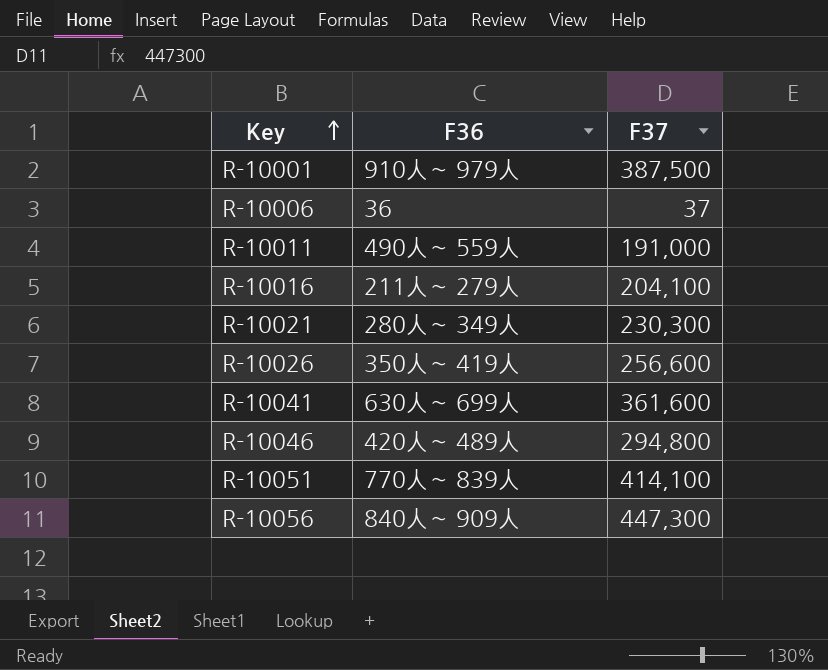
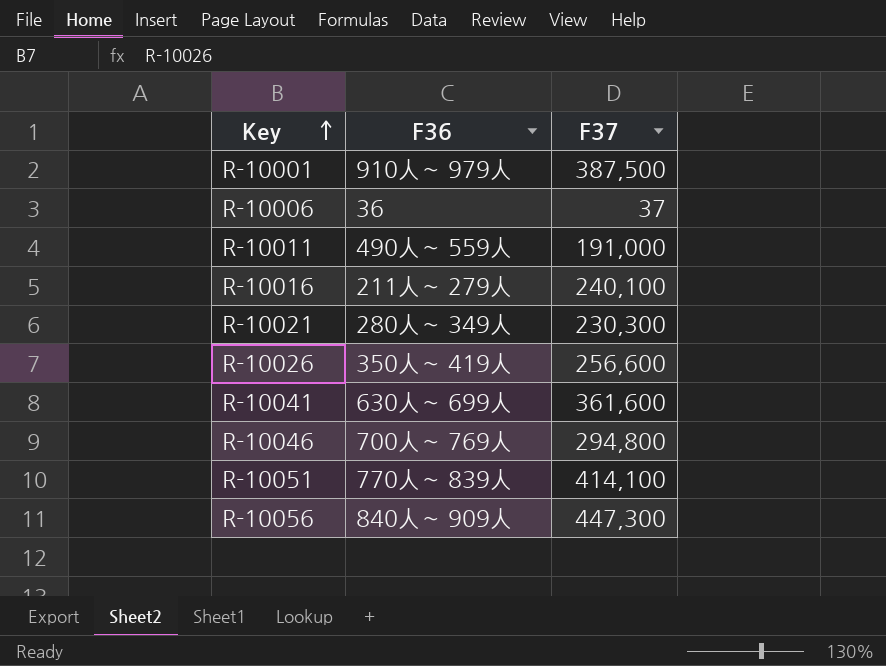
R-10016 | F37: 204,100 -> 240,100
R-10046 | F36: 420人～ 489人 -> 700人～ 769人

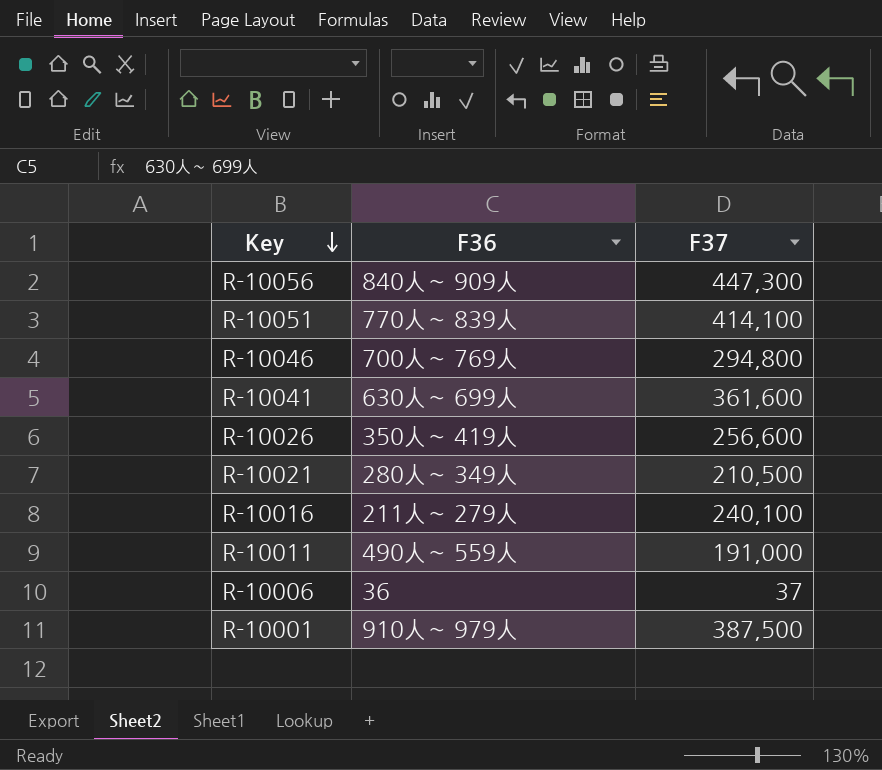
row order: Key ascending -> Key descending
R-10021 | F37: 230,300 -> 210,500

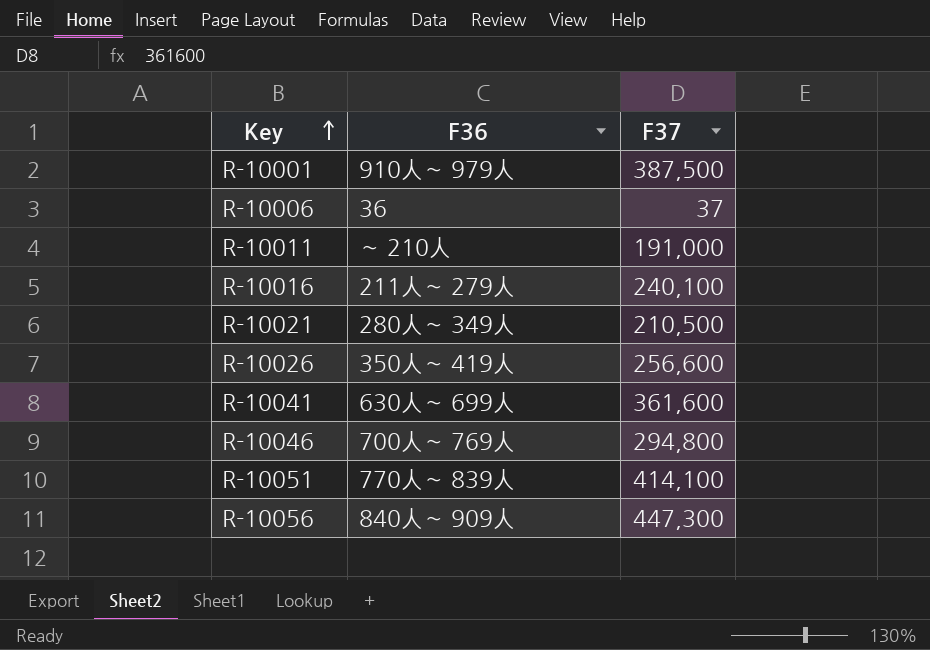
row order: Key descending -> Key ascending
R-10011 | F36: 490人～ 559人 -> ～ 210人

